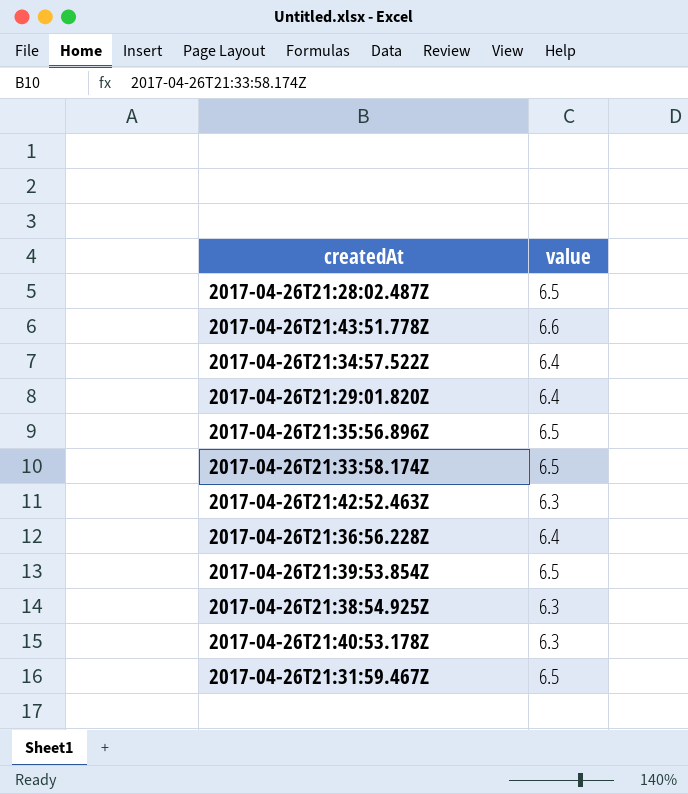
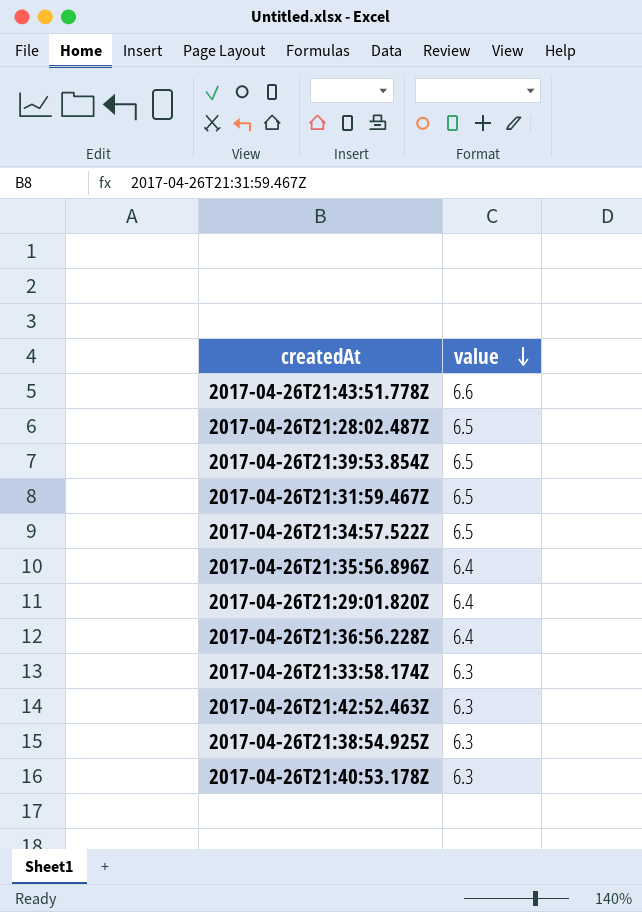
row order: none -> value descending
2017-04-26T21:34:57.522Z | value: 6.4 -> 6.5
2017-04-26T21:35:56.896Z | value: 6.5 -> 6.4
2017-04-26T21:33:58.174Z | value: 6.5 -> 6.3

